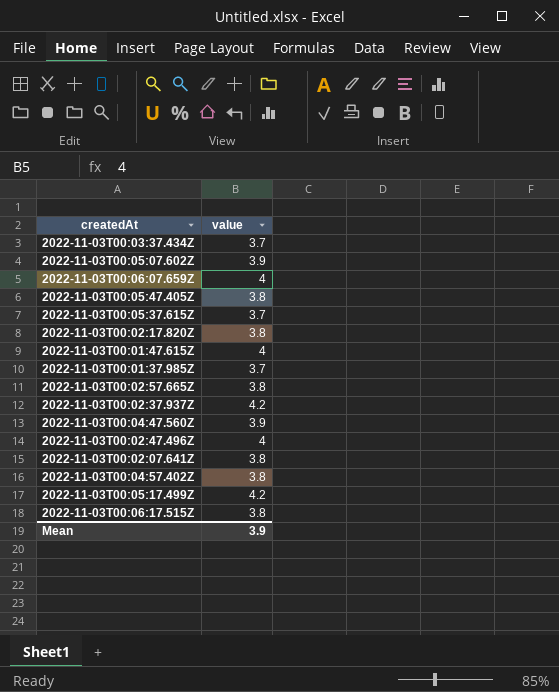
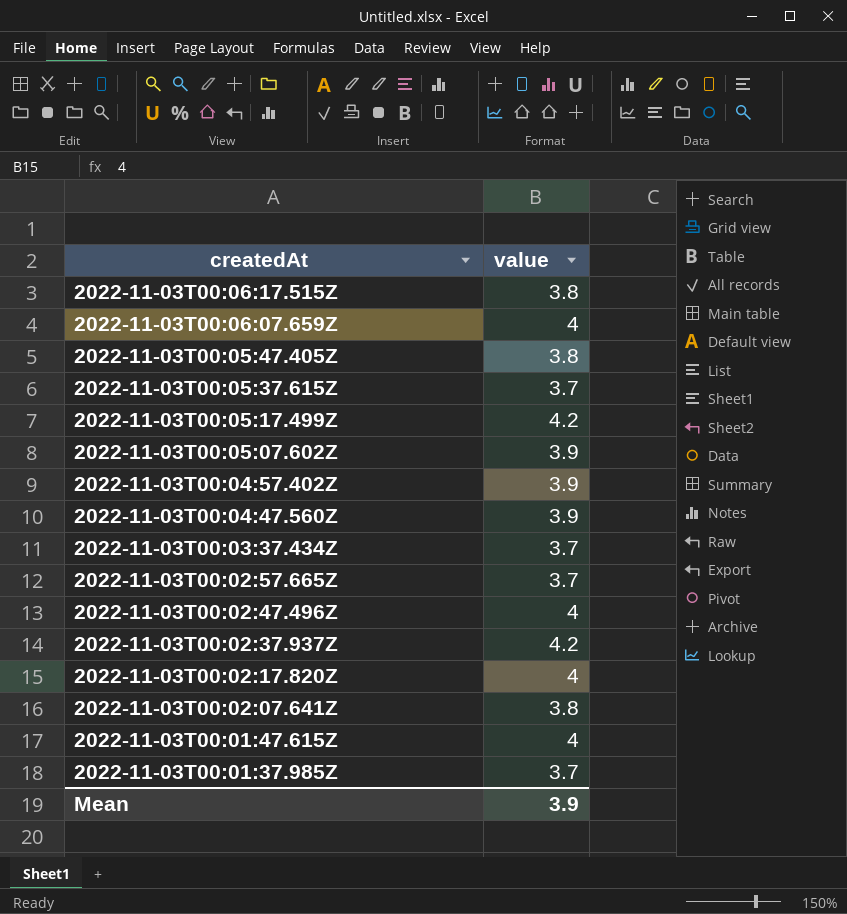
row order: none -> createdAt descending
2022-11-03T00:04:57.402Z | value: 3.8 -> 3.9
2022-11-03T00:02:57.665Z | value: 3.8 -> 3.7
2022-11-03T00:02:17.820Z | value: 3.8 -> 4

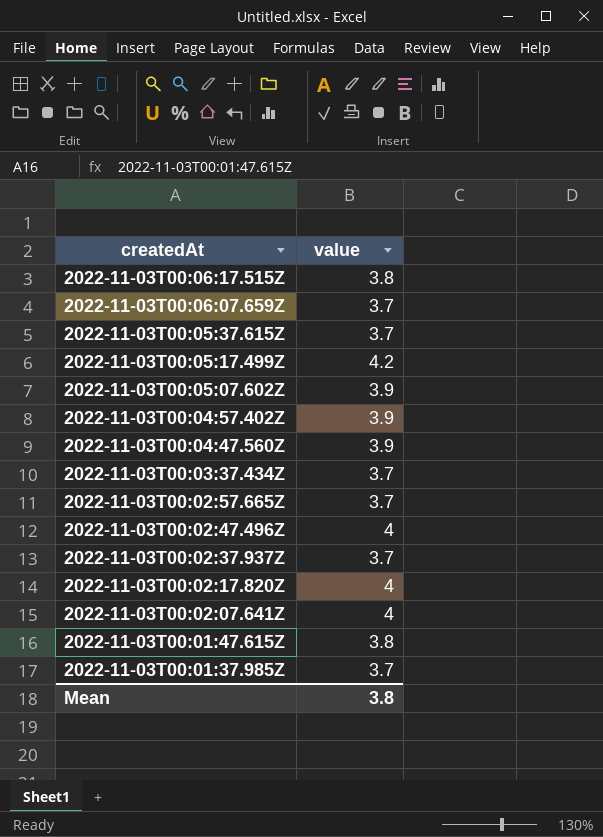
row 2022-11-03T00:05:47.405Z: 3.8 -> none
2022-11-03T00:06:07.659Z | value: 4 -> 3.7
2022-11-03T00:02:37.937Z | value: 4.2 -> 3.7
2022-11-03T00:02:07.641Z | value: 3.8 -> 4
2022-11-03T00:01:47.615Z | value: 4 -> 3.8
Mean | value: 3.9 -> 3.8

